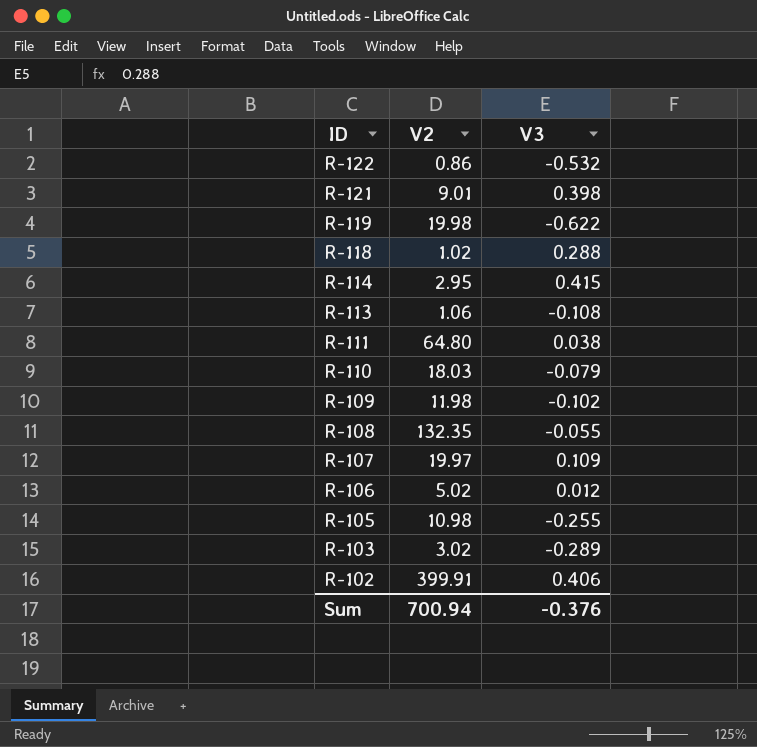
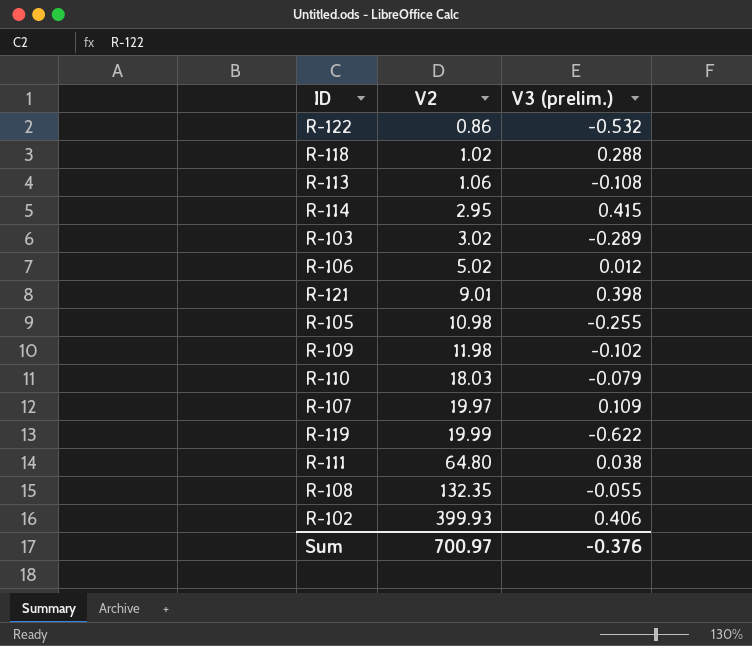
row order: ID descending -> V2 ascending
column name: V3 -> V3 (prelim.)
R-119 | V2: 19.98 -> 19.99
R-102 | V2: 399.91 -> 399.93
Sum | V2: 700.94 -> 700.97

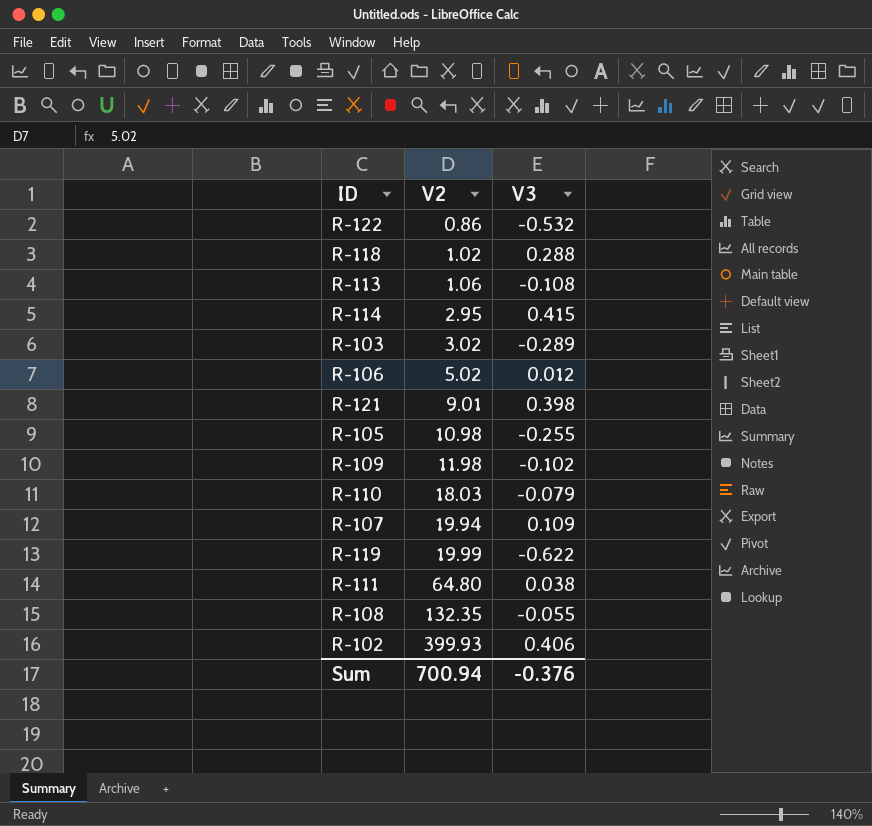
column name: V3 (prelim.) -> V3
R-107 | V2: 19.97 -> 19.94
Sum | V2: 700.97 -> 700.94

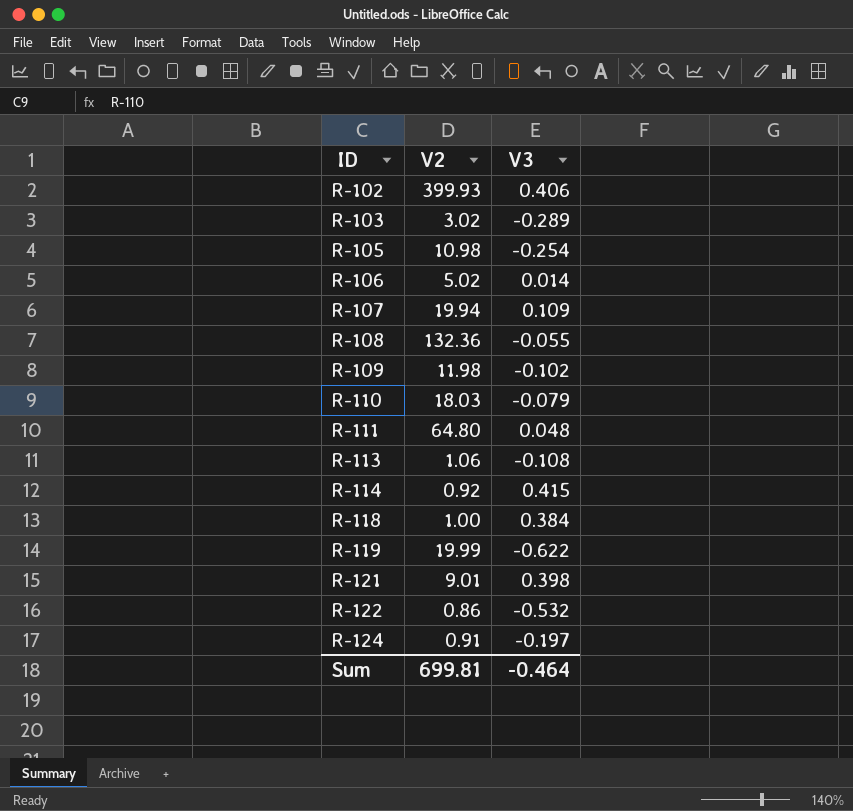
row order: V2 ascending -> ID ascending
R-105 | V3: -0.255 -> -0.254
R-106 | V3: 0.012 -> 0.014
R-108 | V2: 132.35 -> 132.36
R-111 | V3: 0.038 -> 0.048
R-114 | V2: 2.95 -> 0.92
R-118 | V2: 1.02 -> 1.00
R-118 | V3: 0.288 -> 0.384
row R-124: none -> 0.91 | -0.197
Sum | V2: 700.94 -> 699.81
Sum | V3: -0.376 -> -0.464

